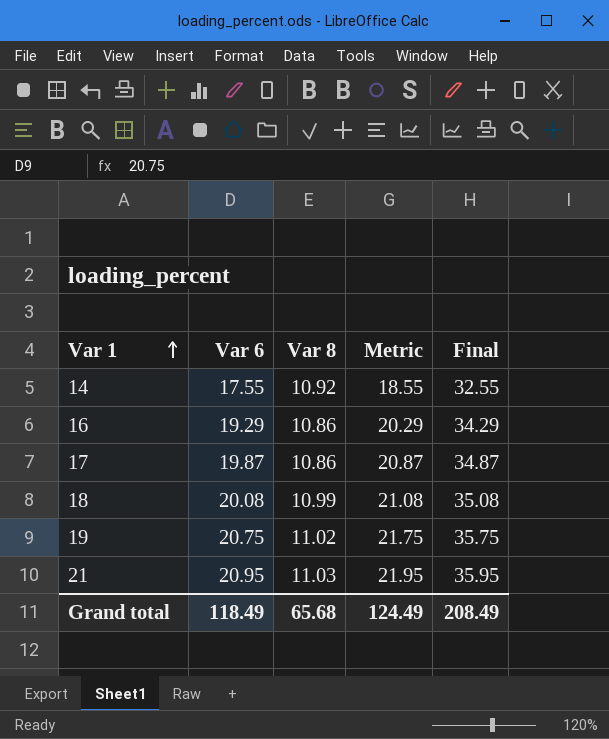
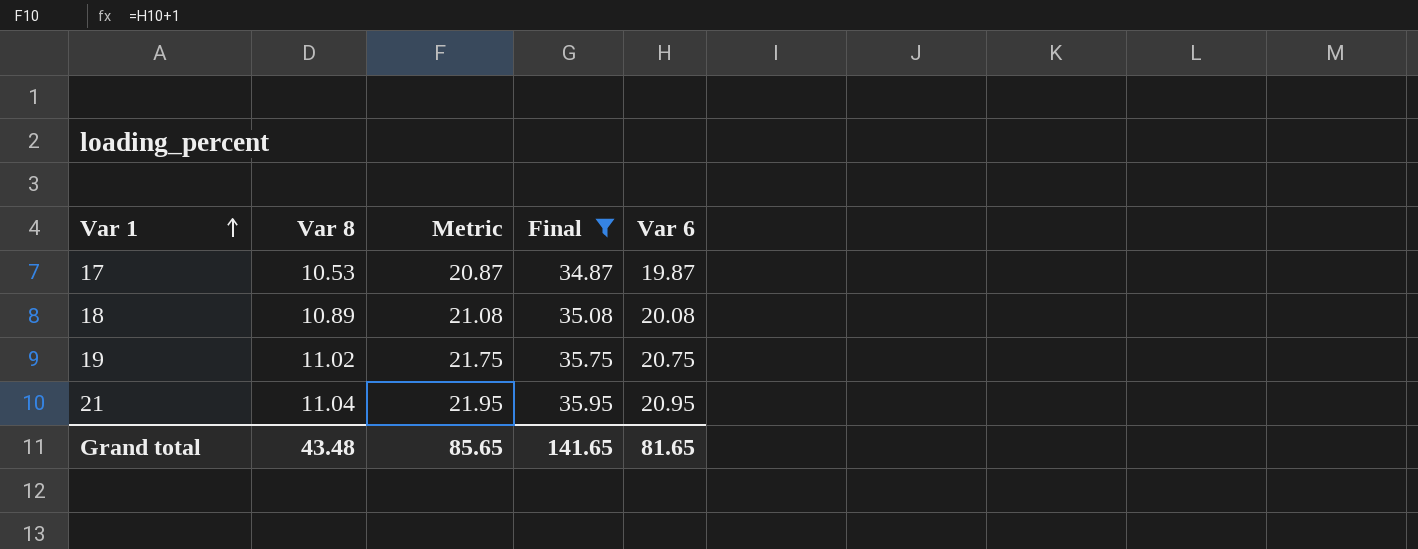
filter: none -> Final >= 34.87
column Var 6 | position: 2 -> 5
17 | Var 8: 10.86 -> 10.53
18 | Var 8: 10.99 -> 10.89
21 | Var 8: 11.03 -> 11.04
Grand total | Var 8: 65.68 -> 43.48
Grand total | Metric: 124.49 -> 85.65
Grand total | Final: 208.49 -> 141.65
Grand total | Var 6: 118.49 -> 81.65

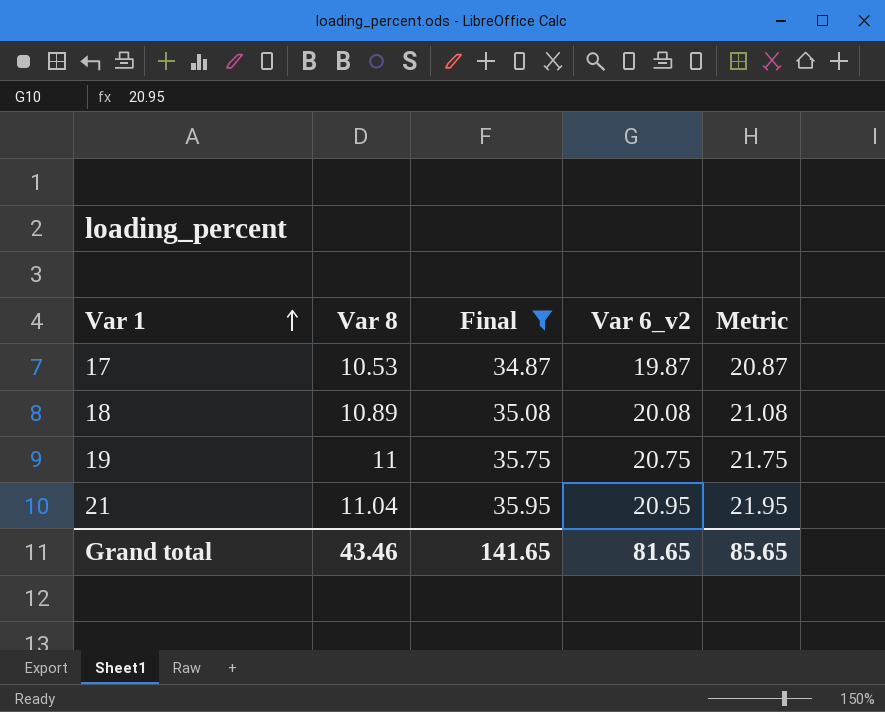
column name: Var 6 -> Var 6_v2
column Metric | position: 3 -> 5
19 | Var 8: 11.02 -> 11
Grand total | Var 8: 43.48 -> 43.46

